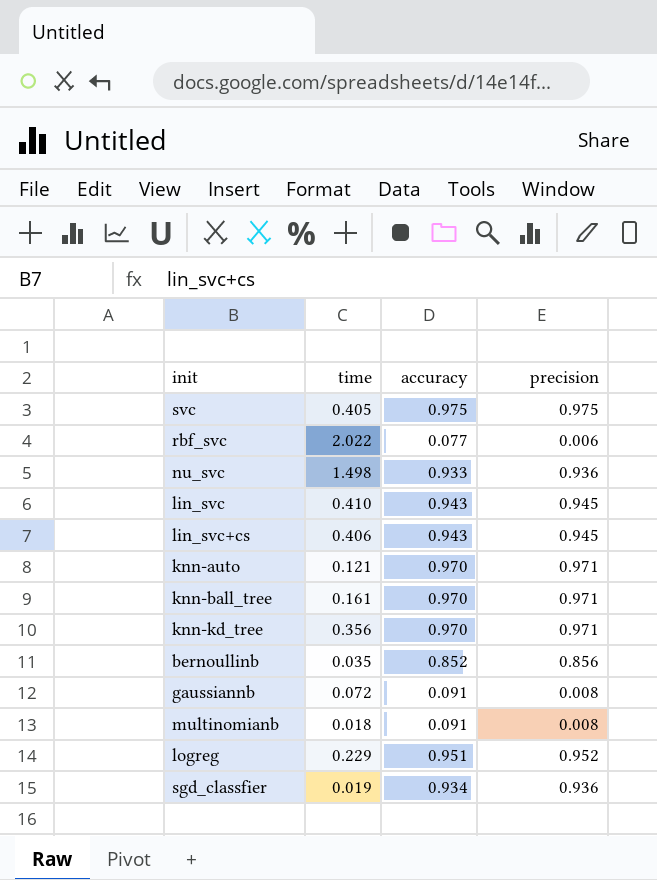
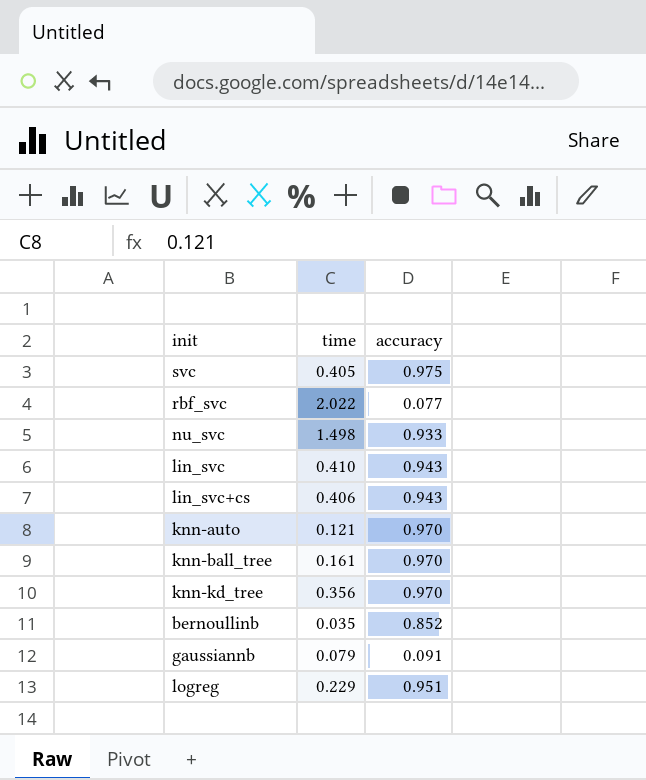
column precision | position: 4 -> none
row multinomianb: 0.018 | 0.091 | 0.008 -> none
row sgd_classfier: 0.019 | 0.934 | 0.936 -> none
gaussiannb | time: 0.072 -> 0.079

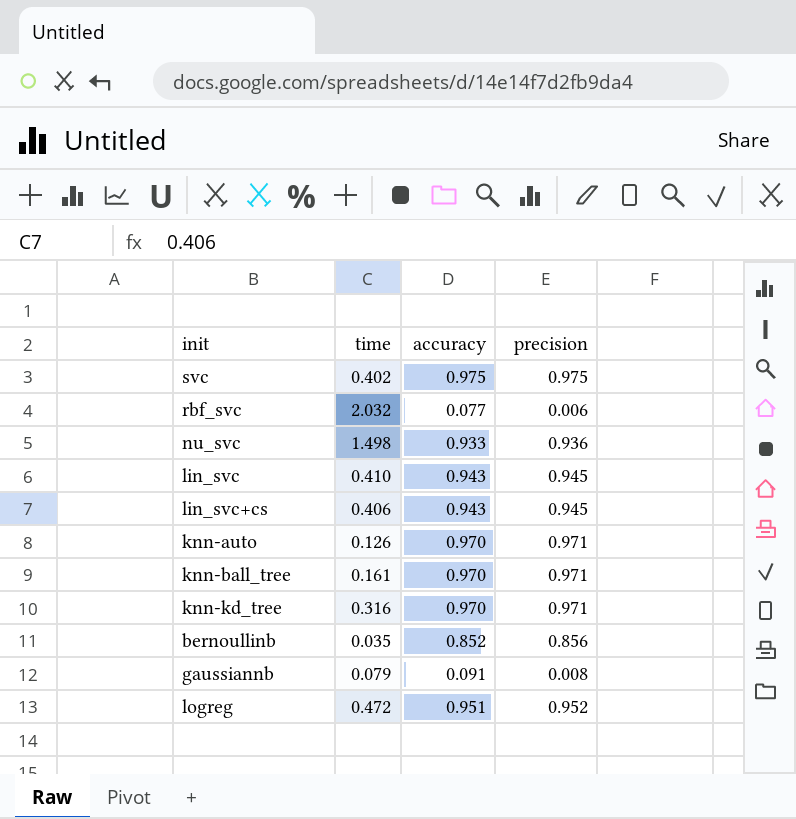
column precision | position: none -> 4
svc | time: 0.405 -> 0.402
rbf_svc | time: 2.022 -> 2.032
knn-auto | time: 0.121 -> 0.126
knn-kd_tree | time: 0.356 -> 0.316
logreg | time: 0.229 -> 0.472

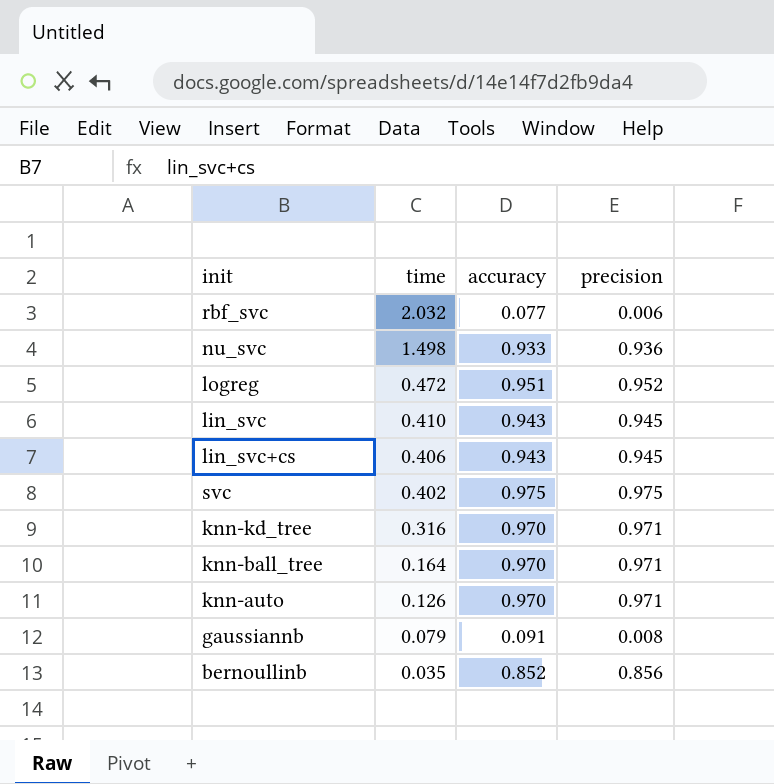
row order: none -> time descending
knn-ball_tree | time: 0.161 -> 0.164

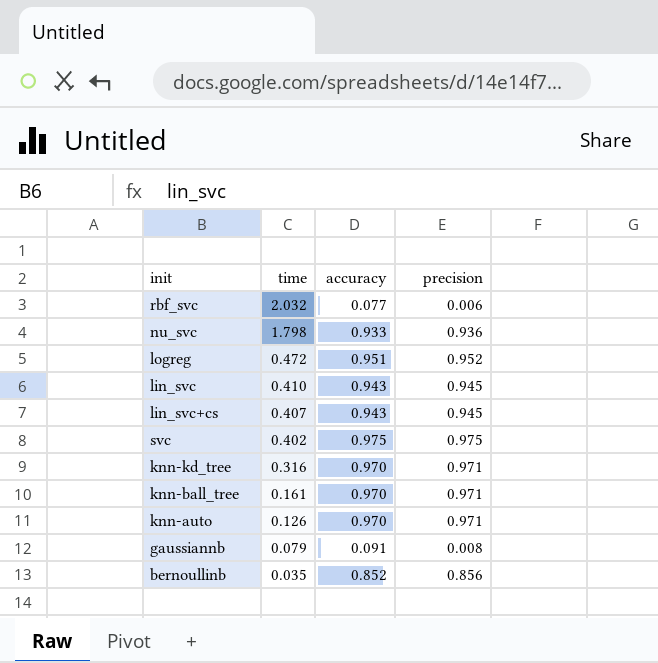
nu_svc | time: 1.498 -> 1.798
lin_svc+cs | time: 0.406 -> 0.407
knn-ball_tree | time: 0.164 -> 0.161

